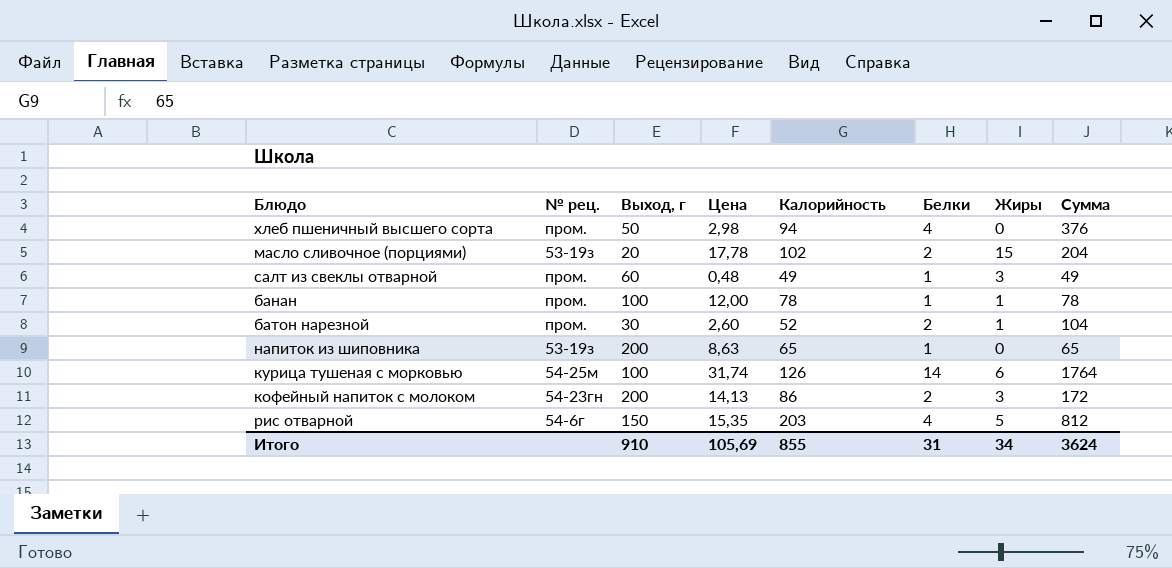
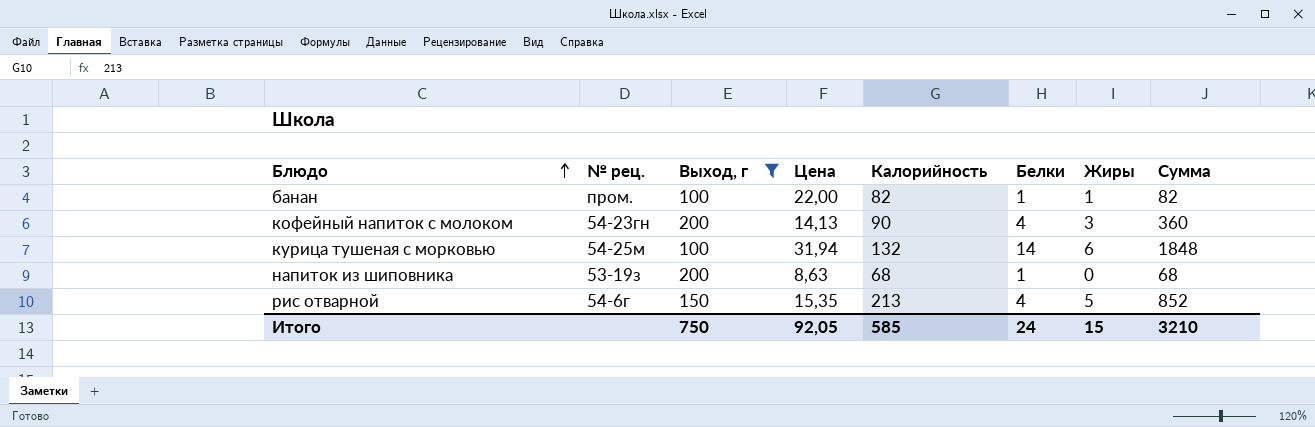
filter: none -> Выход, г >= 100
row order: none -> Блюдо ascending
банан | Цена: 12,00 -> 22,00
банан | Калорийность: 78 -> 82
банан | Сумма: 78 -> 82
кофейный напиток с молоком | Калорийность: 86 -> 90
кофейный напиток с молоком | Белки: 2 -> 4
кофейный напиток с молоком | Сумма: 172 -> 360
курица тушеная с морковью | Цена: 31,74 -> 31,94
курица тушеная с морковью | Калорийность: 126 -> 132
курица тушеная с морковью | Сумма: 1764 -> 1848
напиток из шиповника | Калорийность: 65 -> 68
напиток из шиповника | Сумма: 65 -> 68
рис отварной | Калорийность: 203 -> 213
рис отварной | Сумма: 812 -> 852
Итого | Выход, г: 910 -> 750
Итого | Цена: 105,69 -> 92,05
Итого | Калорийность: 855 -> 585
Итого | Белки: 31 -> 24
Итого | Жиры: 34 -> 15
Итого | Сумма: 3624 -> 3210

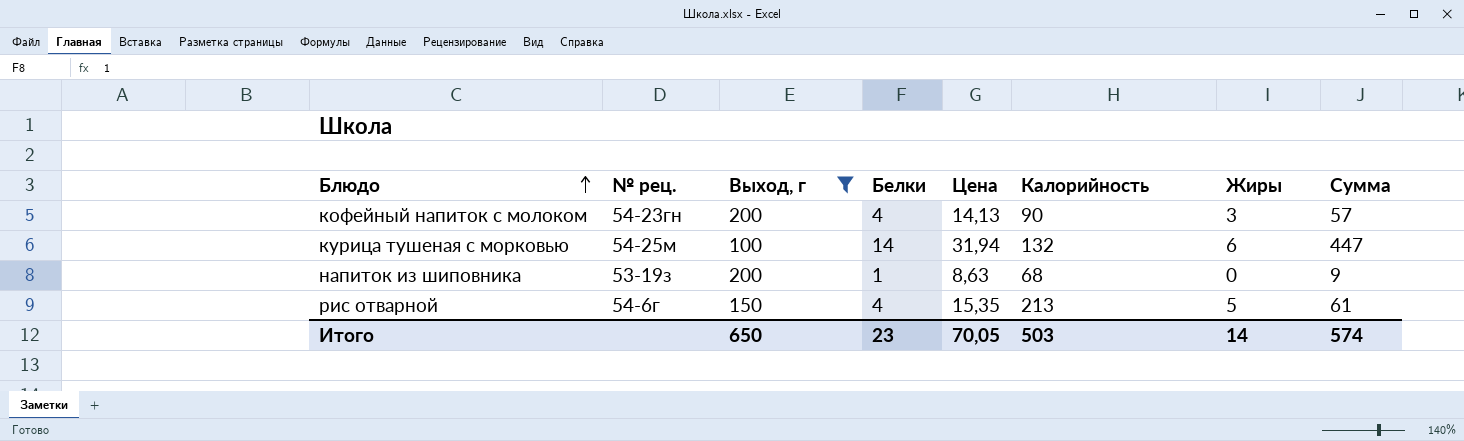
column Белки | position: 6 -> 4
column Сумма | formula: [Калорийность] * [Белки] -> [Белки] * [Цена]
row банан: пром. | 100 | 22,00 | 82 | 1 | 1 | 82 -> none
Итого | Выход, г: 750 -> 650
Итого | Белки: 24 -> 23
Итого | Цена: 92,05 -> 70,05
Итого | Калорийность: 585 -> 503
Итого | Жиры: 15 -> 14
Итого | Сумма: 3210 -> 574

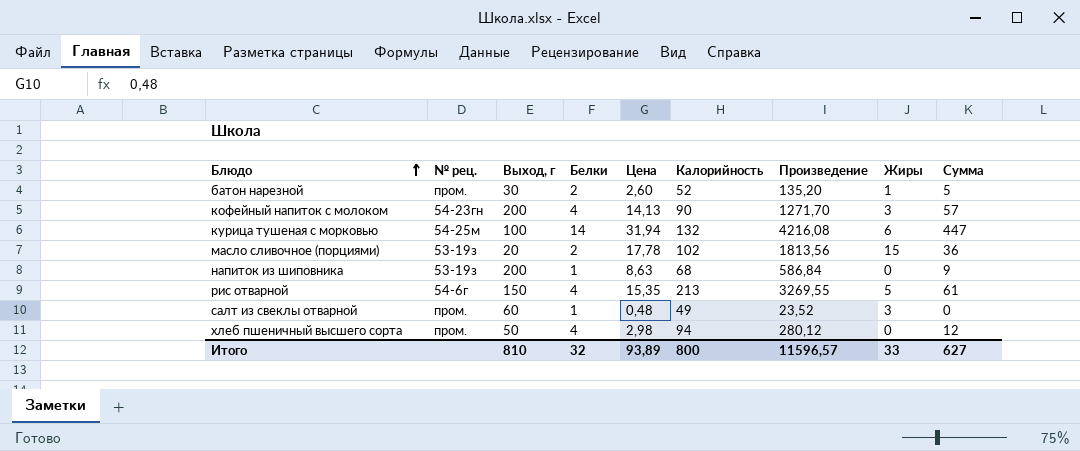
filter: Выход, г >= 100 -> none
column Произведение | formula: none -> [Цена] * [Калорийность]
Итого | Выход, г: 650 -> 810
Итого | Белки: 23 -> 32
Итого | Цена: 70,05 -> 93,89
Итого | Калорийность: 503 -> 800
Итого | Жиры: 14 -> 33
Итого | Сумма: 574 -> 627

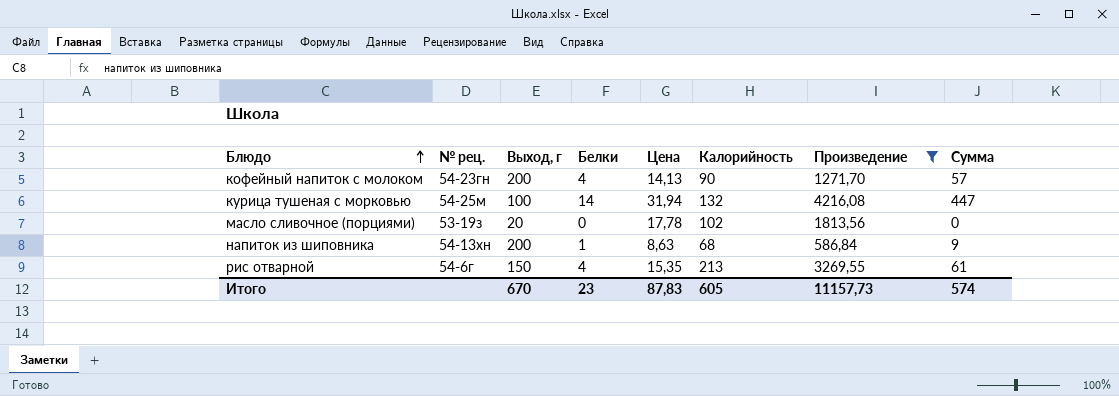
filter: none -> Произведение >= 586,84
column Жиры | position: 8 -> none
масло сливочное (порциями) | Белки: 2 -> 0
масло сливочное (порциями) | Сумма: 36 -> 0
напиток из шиповника | № рец.: 53-19з -> 54-13хн
Итого | Выход, г: 810 -> 670
Итого | Белки: 32 -> 23
Итого | Цена: 93,89 -> 87,83
Итого | Калорийность: 800 -> 605
Итого | Произведение: 11596,57 -> 11157,73
Итого | Сумма: 627 -> 574

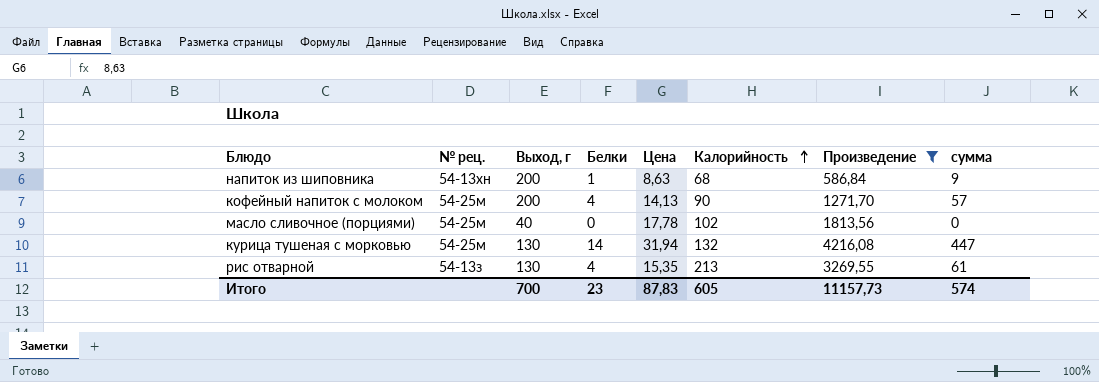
row order: Блюдо ascending -> Калорийность ascending
column name: Сумма -> сумма
кофейный напиток с молоком | № рец.: 54-23гн -> 54-25м
масло сливочное (порциями) | № рец.: 53-19з -> 54-25м
масло сливочное (порциями) | Выход, г: 20 -> 40
курица тушеная с морковью | Выход, г: 100 -> 130
рис отварной | № рец.: 54-6г -> 54-13з
рис отварной | Выход, г: 150 -> 130
Итого | Выход, г: 670 -> 700

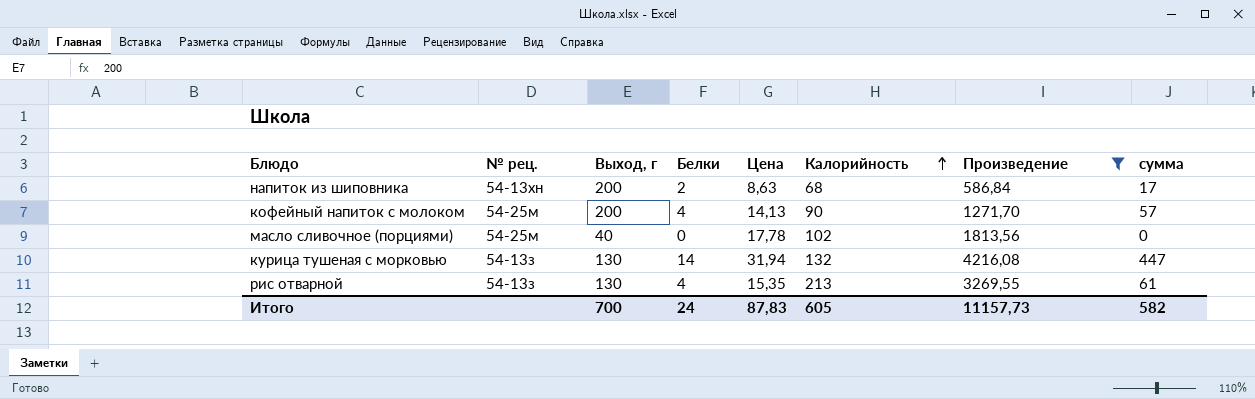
напиток из шиповника | Белки: 1 -> 2
напиток из шиповника | сумма: 9 -> 17
курица тушеная с морковью | № рец.: 54-25м -> 54-13з
Итого | Белки: 23 -> 24
Итого | сумма: 574 -> 582

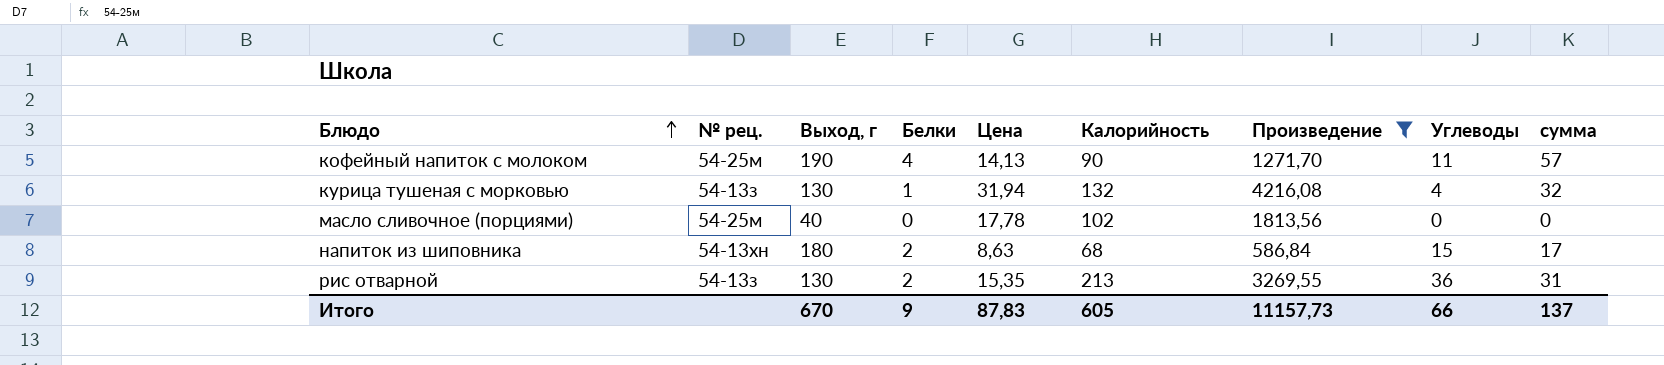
row order: Калорийность ascending -> Блюдо ascending
column Углеводы | position: none -> 8
кофейный напиток с молоком | Выход, г: 200 -> 190
курица тушеная с морковью | Белки: 14 -> 1
курица тушеная с морковью | сумма: 447 -> 32
напиток из шиповника | Выход, г: 200 -> 180
рис отварной | Белки: 4 -> 2
рис отварной | сумма: 61 -> 31
Итого | Выход, г: 700 -> 670
Итого | Белки: 24 -> 9
Итого | сумма: 582 -> 137

